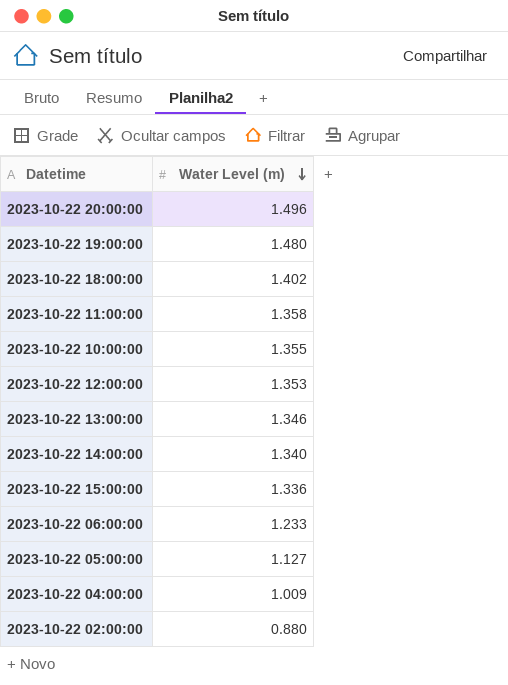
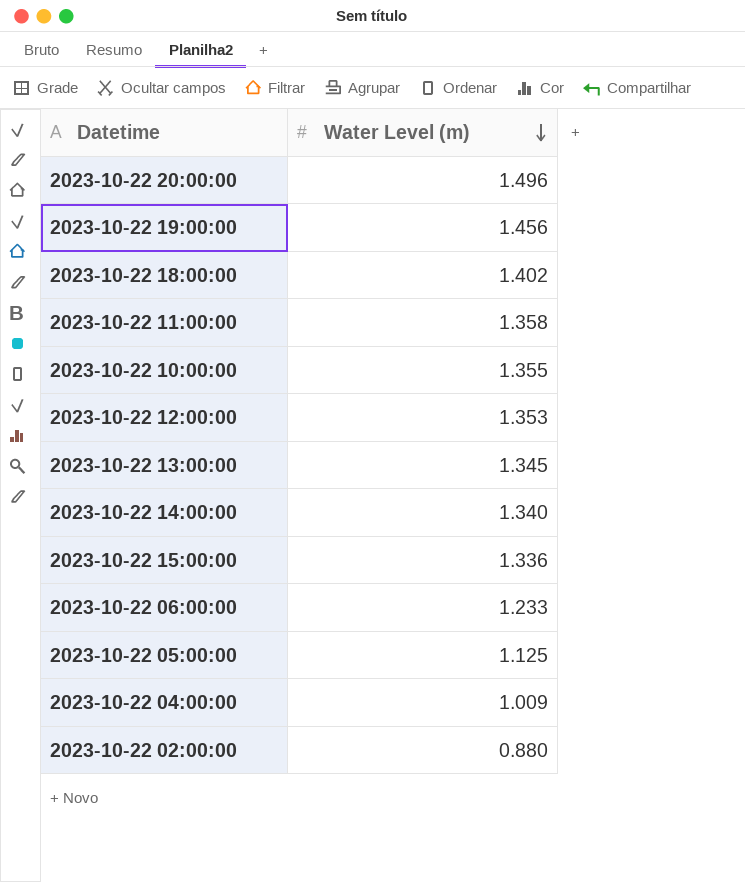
2023-10-22 19:00:00 | Water Level (m): 1.480 -> 1.456
2023-10-22 13:00:00 | Water Level (m): 1.346 -> 1.345
2023-10-22 05:00:00 | Water Level (m): 1.127 -> 1.125

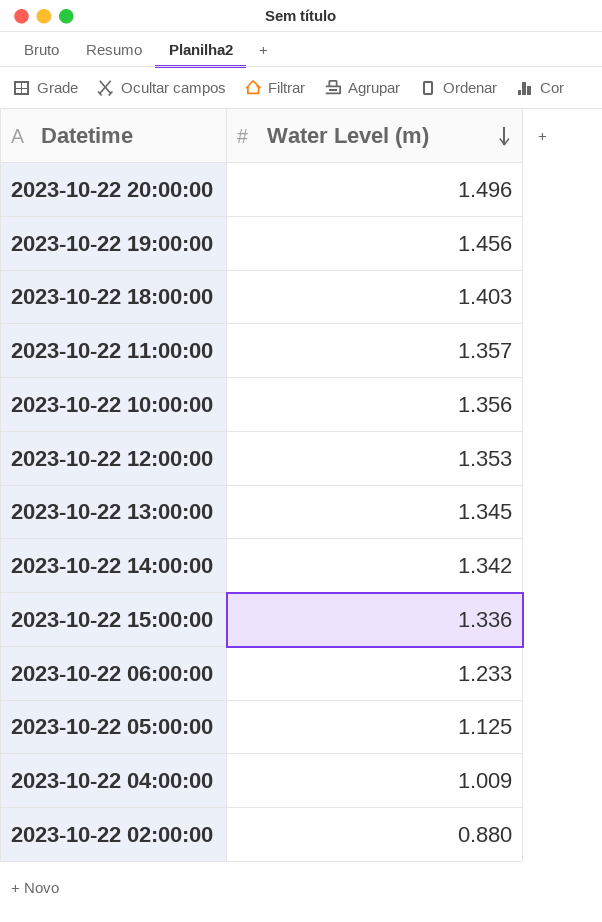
2023-10-22 18:00:00 | Water Level (m): 1.402 -> 1.403
2023-10-22 11:00:00 | Water Level (m): 1.358 -> 1.357
2023-10-22 10:00:00 | Water Level (m): 1.355 -> 1.356
2023-10-22 14:00:00 | Water Level (m): 1.340 -> 1.342

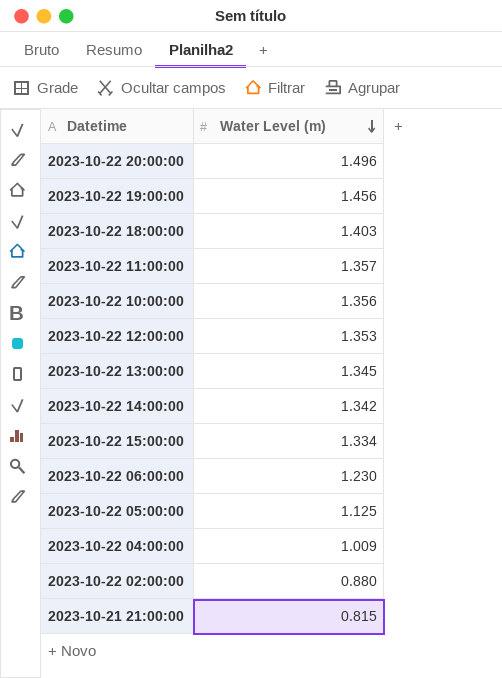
2023-10-22 15:00:00 | Water Level (m): 1.336 -> 1.334
2023-10-22 06:00:00 | Water Level (m): 1.233 -> 1.230
row 2023-10-21 21:00:00: none -> 0.815

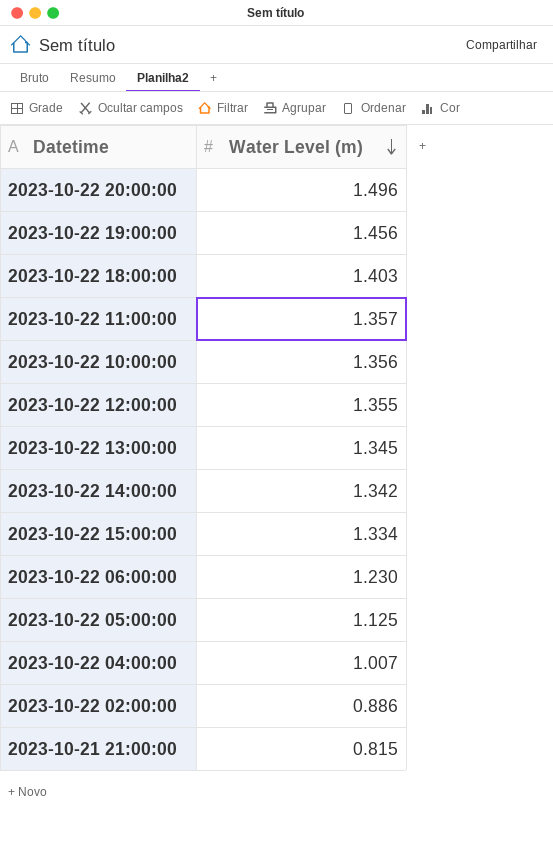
2023-10-22 12:00:00 | Water Level (m): 1.353 -> 1.355
2023-10-22 04:00:00 | Water Level (m): 1.009 -> 1.007
2023-10-22 02:00:00 | Water Level (m): 0.880 -> 0.886

